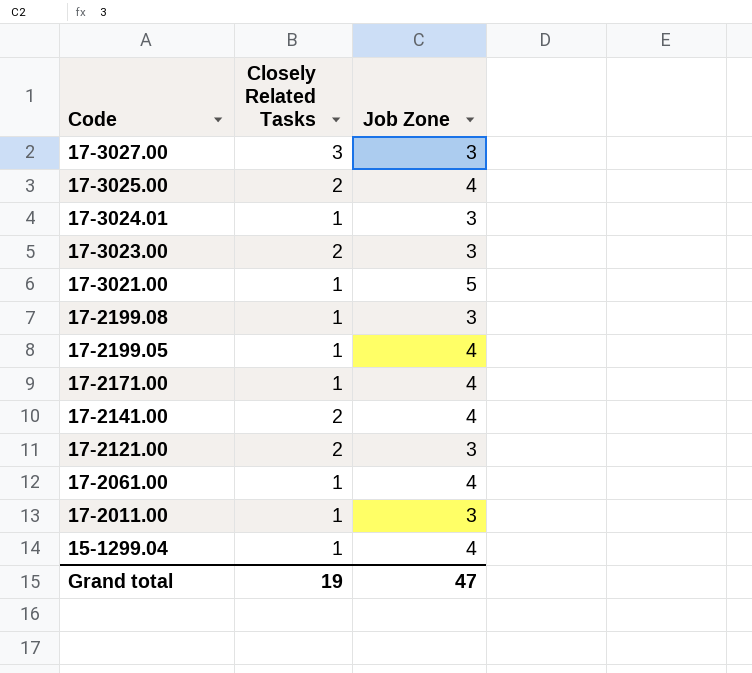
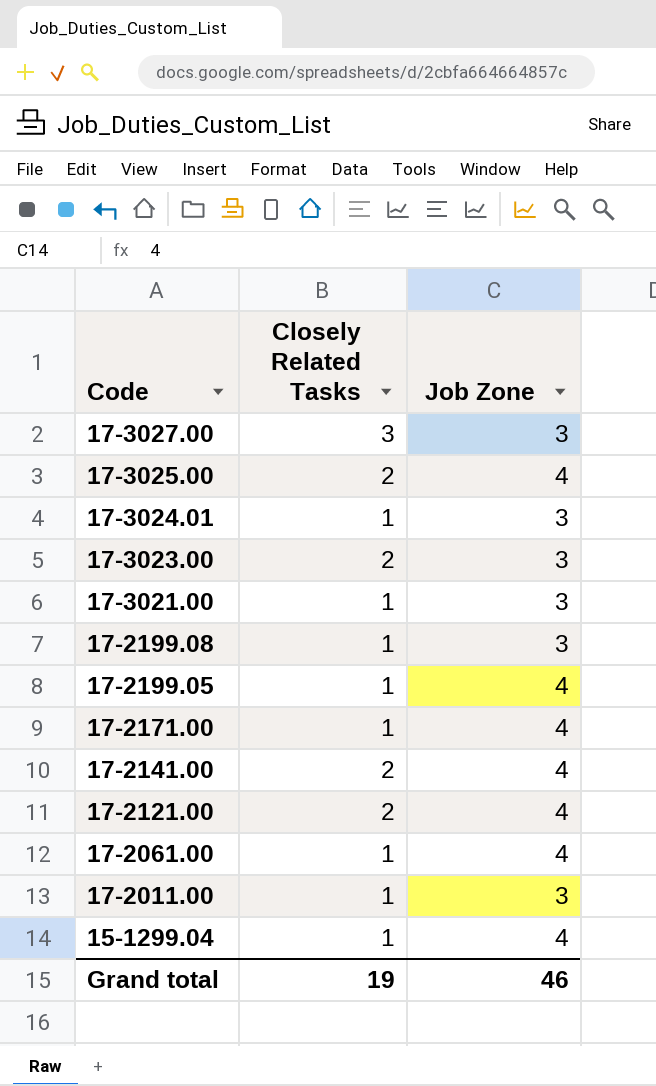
17-3021.00 | Job Zone: 5 -> 3
17-2121.00 | Job Zone: 3 -> 4
Grand total | Job Zone: 47 -> 46

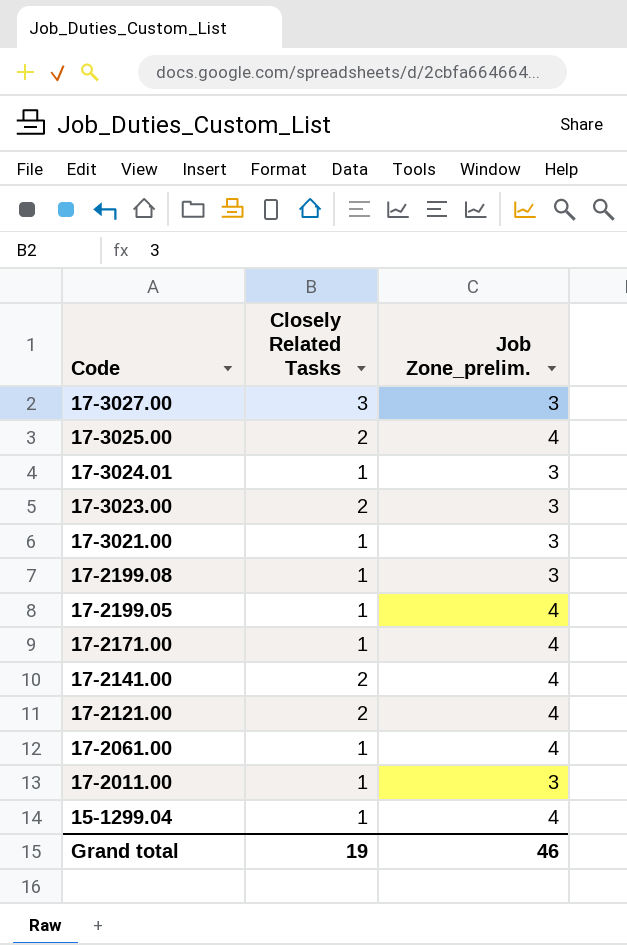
column name: Job Zone -> Job Zone_prelim.

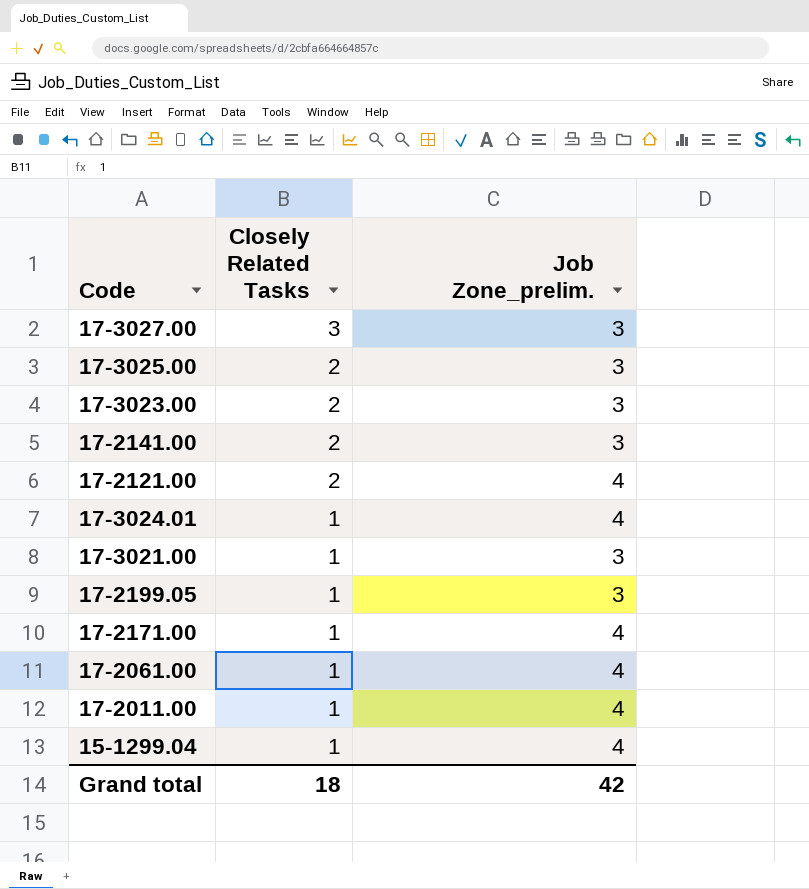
row order: Code descending -> Closely Related Tasks descending
row 17-2199.08: 1 | 3 -> none
17-3025.00 | Job Zone_prelim.: 4 -> 3
17-2141.00 | Job Zone_prelim.: 4 -> 3
17-3024.01 | Job Zone_prelim.: 3 -> 4
17-2199.05 | Job Zone_prelim.: 4 -> 3
17-2011.00 | Job Zone_prelim.: 3 -> 4
Grand total | Closely Related Tasks: 19 -> 18
Grand total | Job Zone_prelim.: 46 -> 42

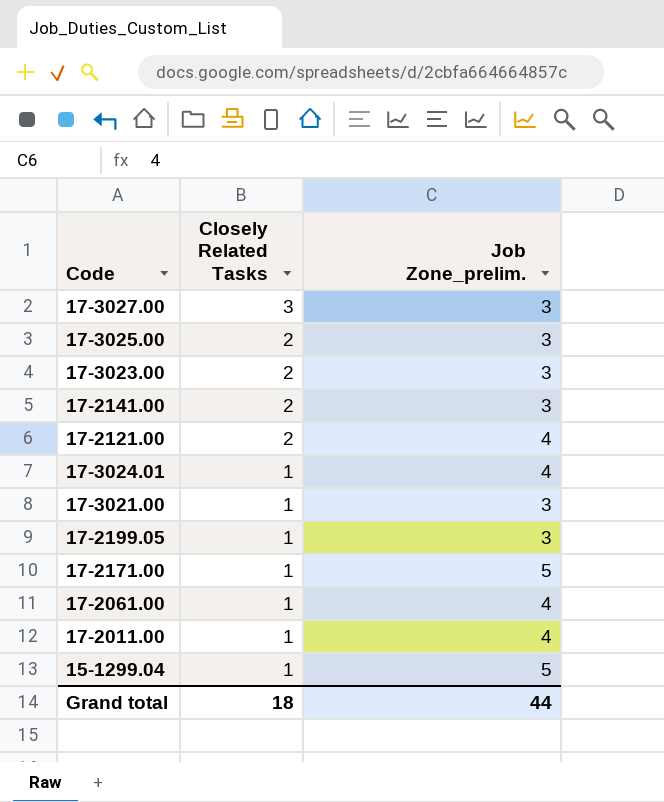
17-2171.00 | Job Zone_prelim.: 4 -> 5
15-1299.04 | Job Zone_prelim.: 4 -> 5
Grand total | Job Zone_prelim.: 42 -> 44

